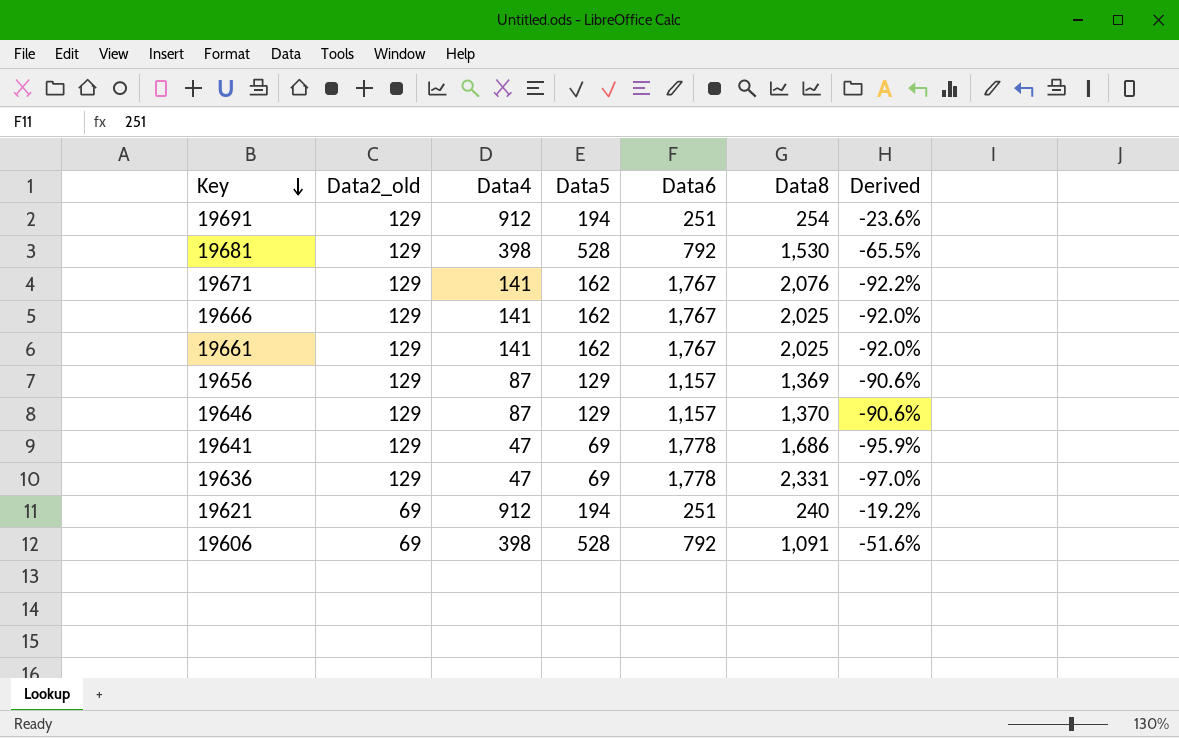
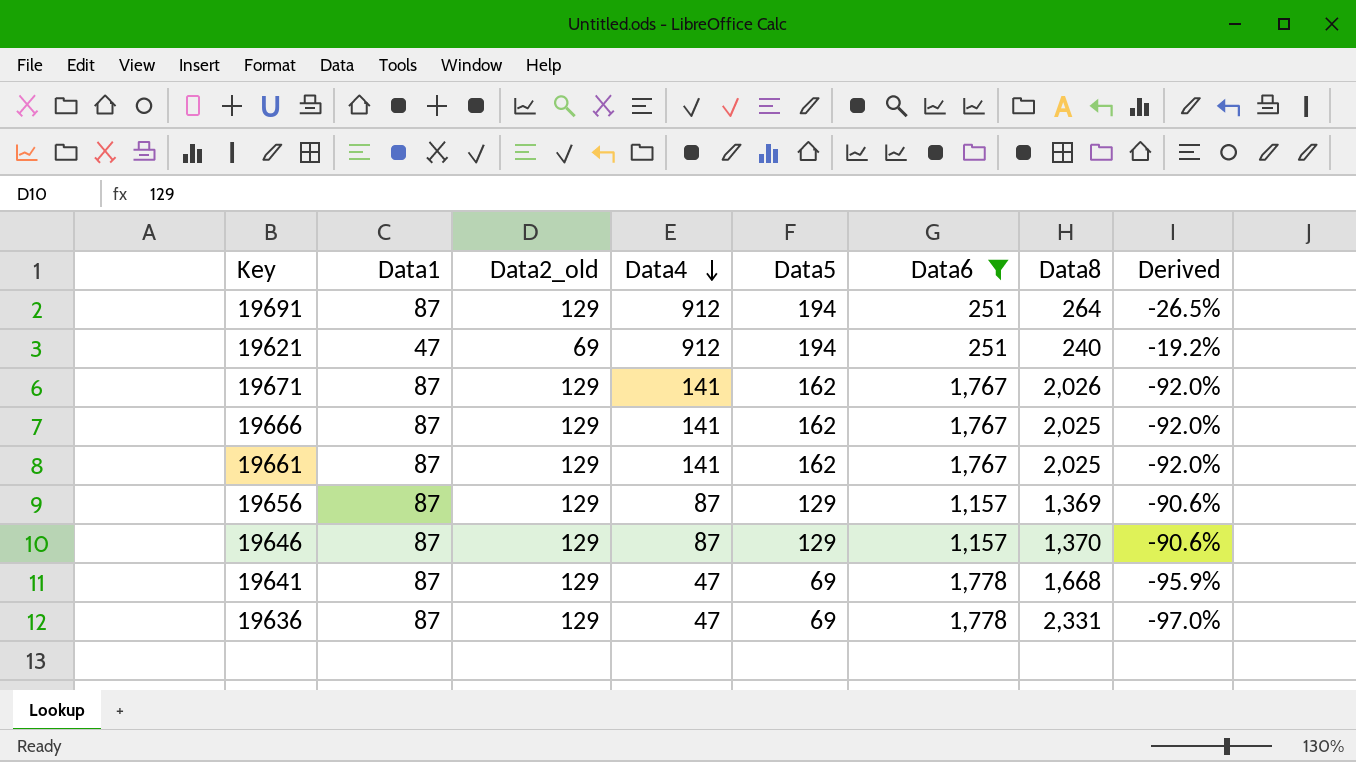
filter: none -> Data6 != 792
row order: Key descending -> Data4 descending
column Data1 | position: none -> 2
19691 | Data8: 254 -> 264
19691 | Derived: -23.6% -> -26.5%
19671 | Data8: 2,076 -> 2,026
19671 | Derived: -92.2% -> -92.0%
19641 | Data8: 1,686 -> 1,668

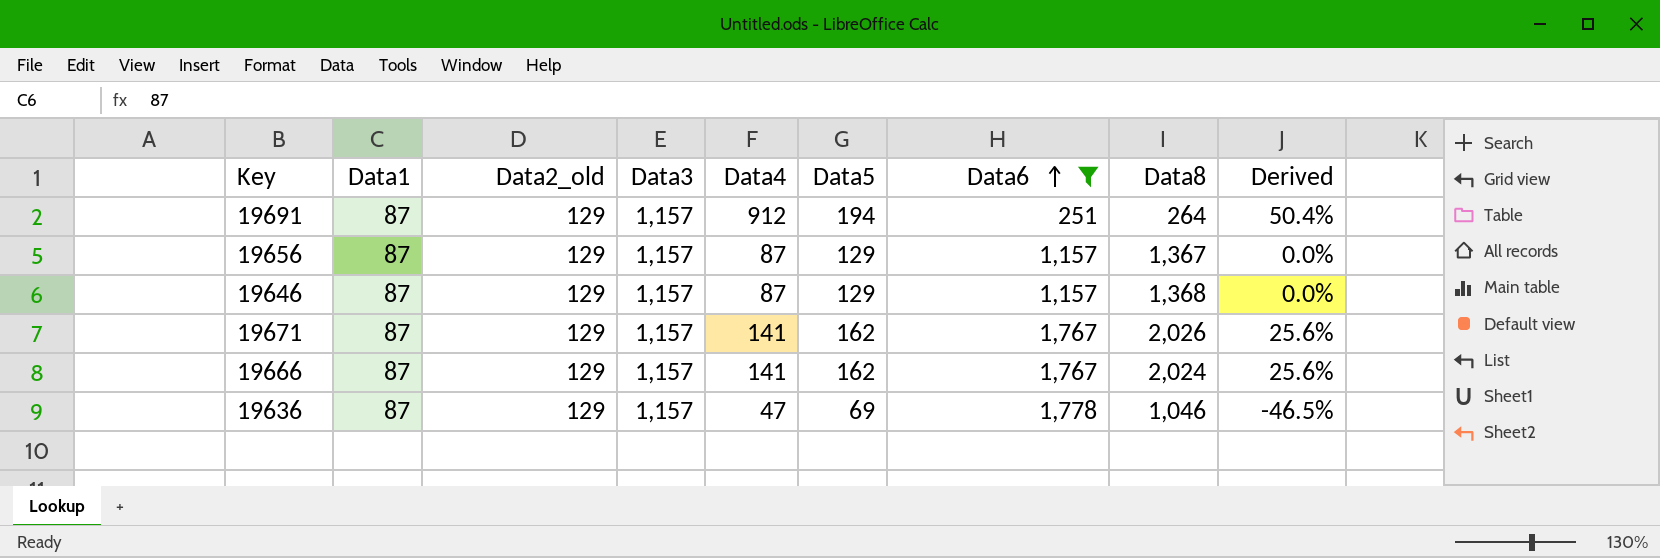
row order: Data4 descending -> Data6 ascending
column Data3 | position: none -> 4
column Derived | formula: ([Data5] - [Data8]) / [Data8] -> ([Data5] - [Data2_old]) / [Data2_old]
row 19621: 47 | 69 | 912 | 194 | 251 | 240 | -19.2% -> none
row 19661: 87 | 129 | 141 | 162 | 1,767 | 2,025 | -92.0% -> none
row 19641: 87 | 129 | 47 | 69 | 1,778 | 1,668 | -95.9% -> none
19656 | Data8: 1,369 -> 1,367
19646 | Data8: 1,370 -> 1,368
19666 | Data8: 2,025 -> 2,024
19636 | Data8: 2,331 -> 1,046

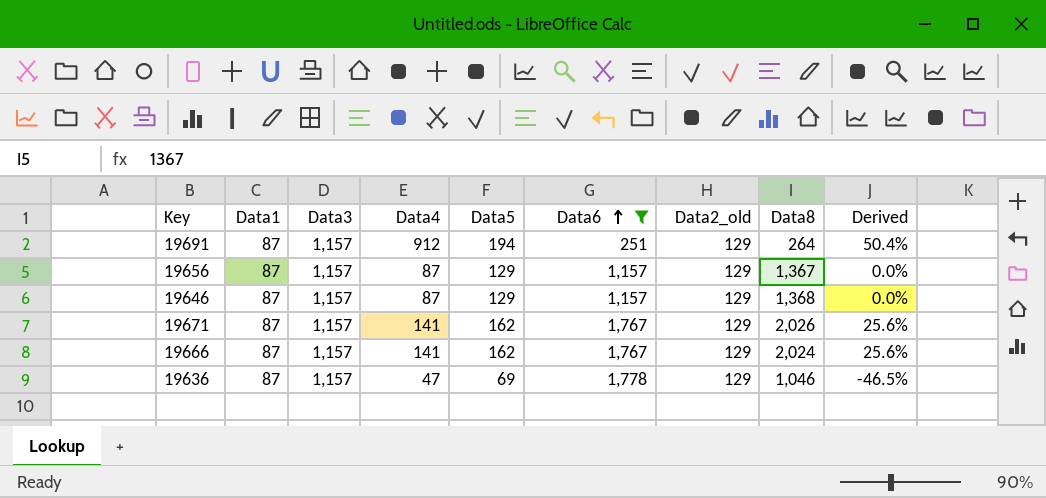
column Data2_old | position: 3 -> 7

